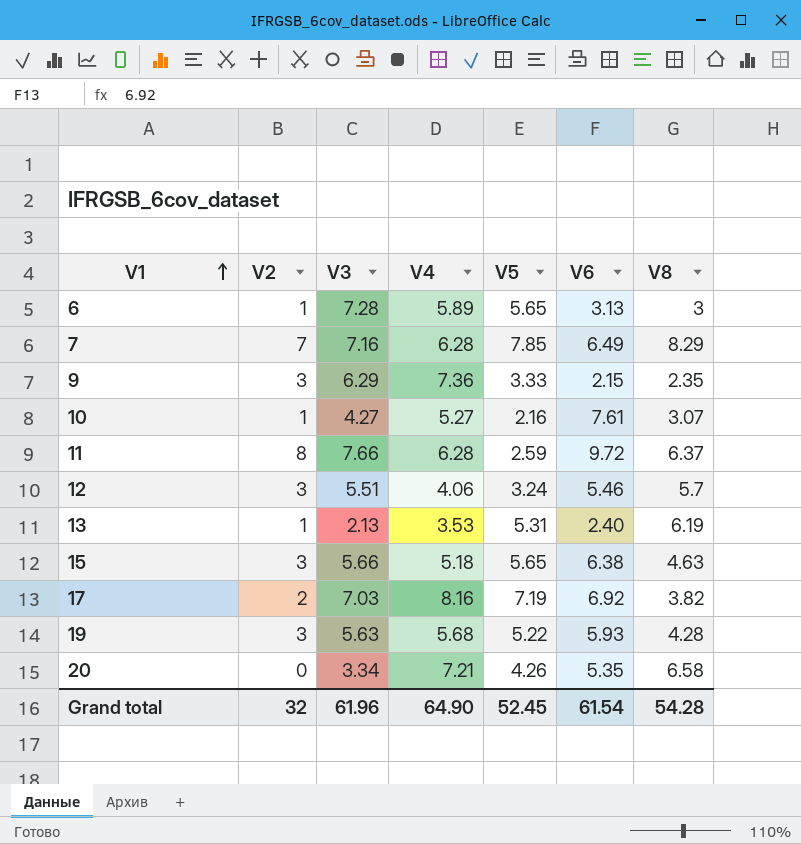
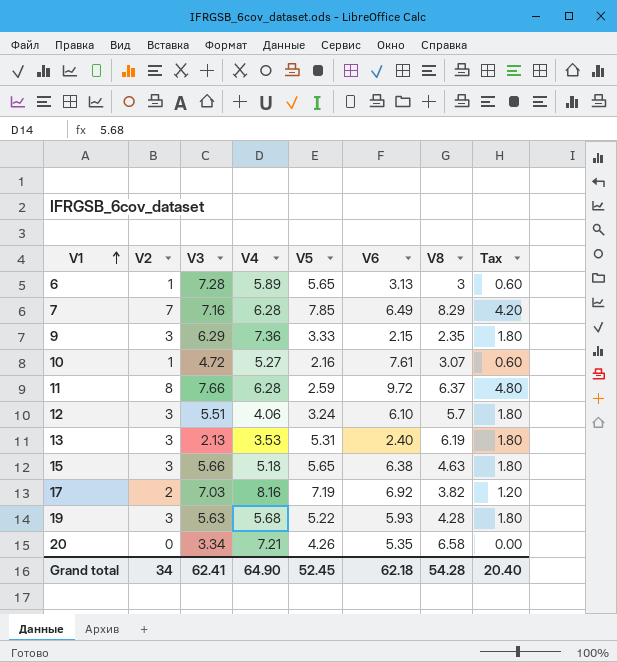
column Tax | formula: none -> [V2] * 0.6
10 | V3: 4.27 -> 4.72
12 | V6: 5.46 -> 6.10
13 | V2: 1 -> 3
Grand total | V2: 32 -> 34
Grand total | V3: 61.96 -> 62.41
Grand total | V6: 61.54 -> 62.18

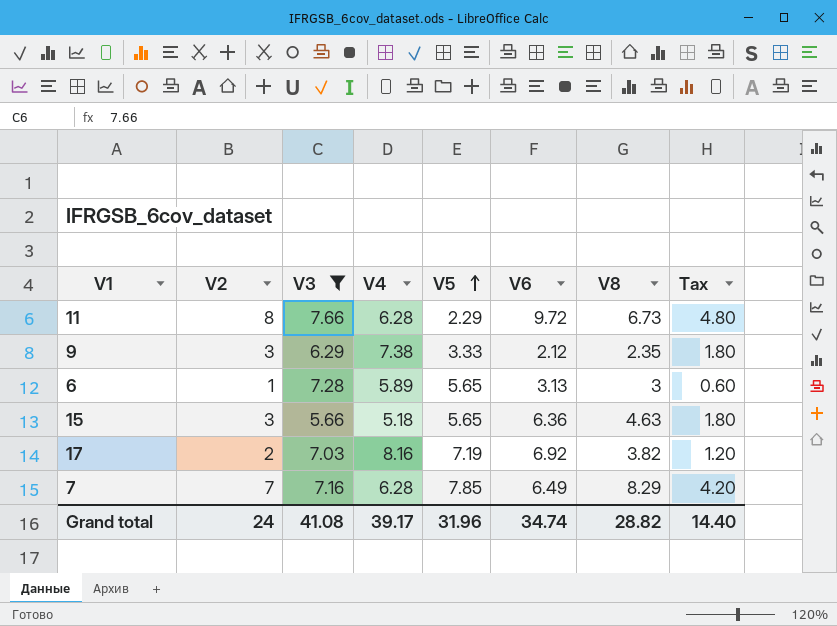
filter: none -> V3 >= 5.66
row order: V1 ascending -> V5 ascending
11 | V5: 2.59 -> 2.29
11 | V8: 6.37 -> 6.73
9 | V4: 7.36 -> 7.38
9 | V6: 2.15 -> 2.12
15 | V6: 6.38 -> 6.36
Grand total | V2: 34 -> 24
Grand total | V3: 62.41 -> 41.08
Grand total | V4: 64.90 -> 39.17
Grand total | V5: 52.45 -> 31.96
Grand total | V6: 62.18 -> 34.74
Grand total | V8: 54.28 -> 28.82
Grand total | Tax: 20.40 -> 14.40

